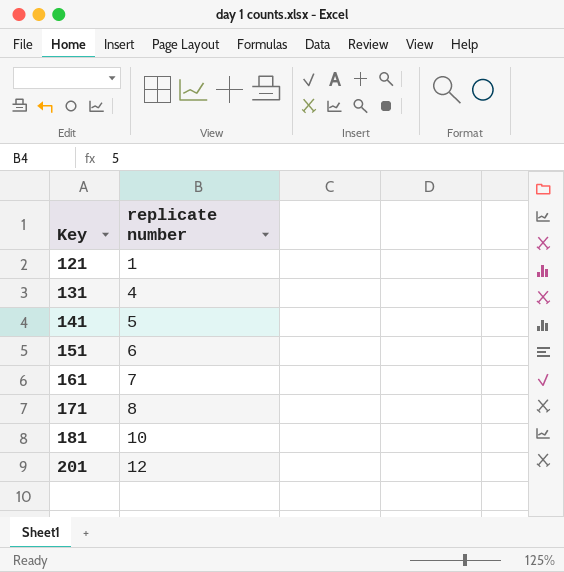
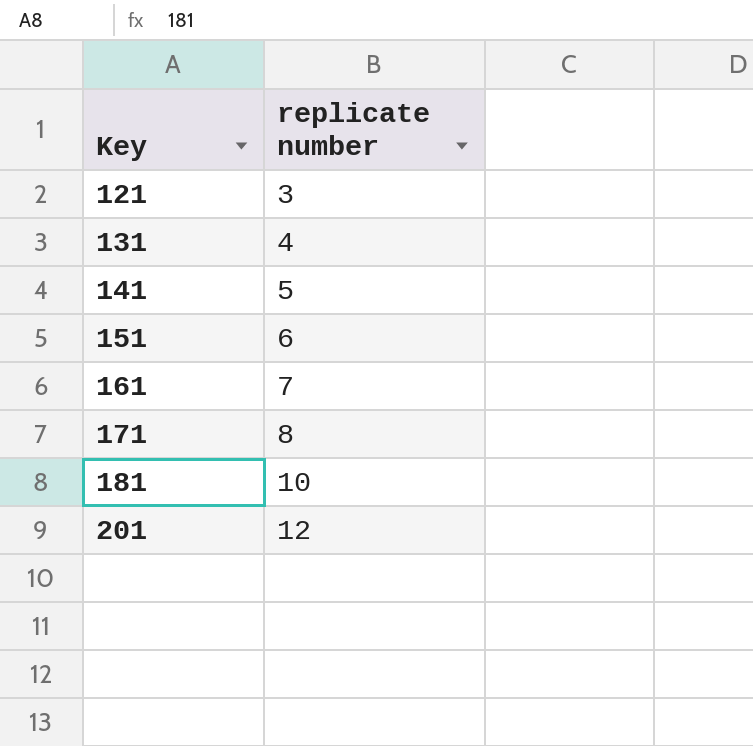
121 | replicate number: 1 -> 3

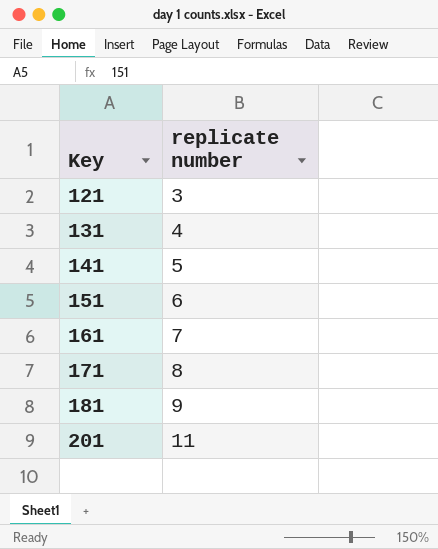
181 | replicate number: 10 -> 9
201 | replicate number: 12 -> 11

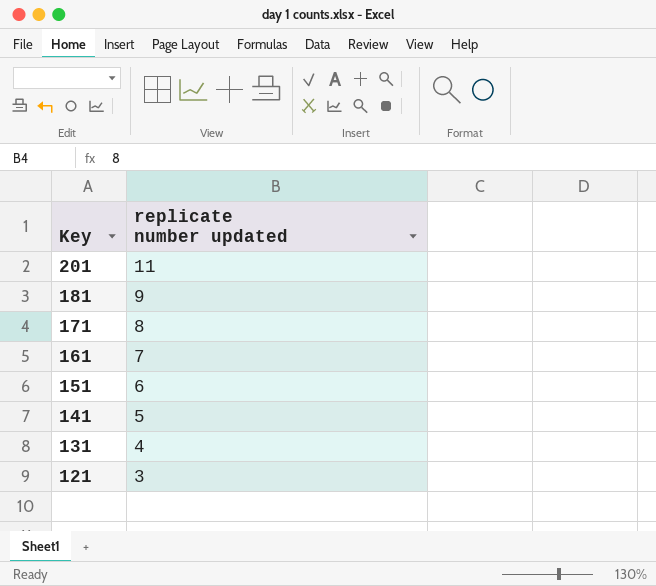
row order: Key ascending -> Key descending
column name: replicate number -> replicate number updated

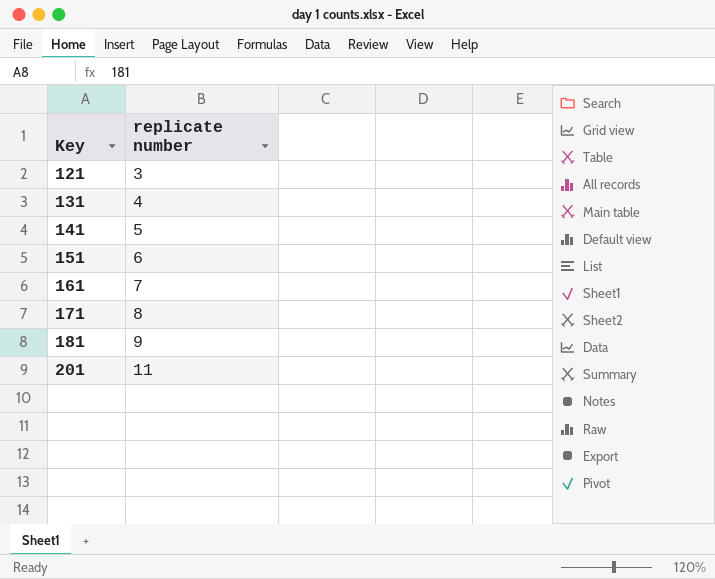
row order: Key descending -> Key ascending
column name: replicate number updated -> replicate number

